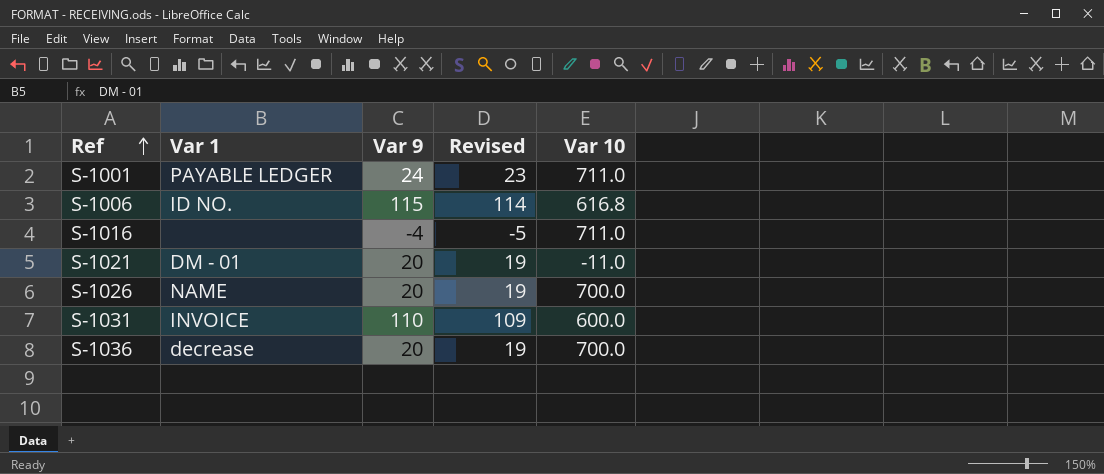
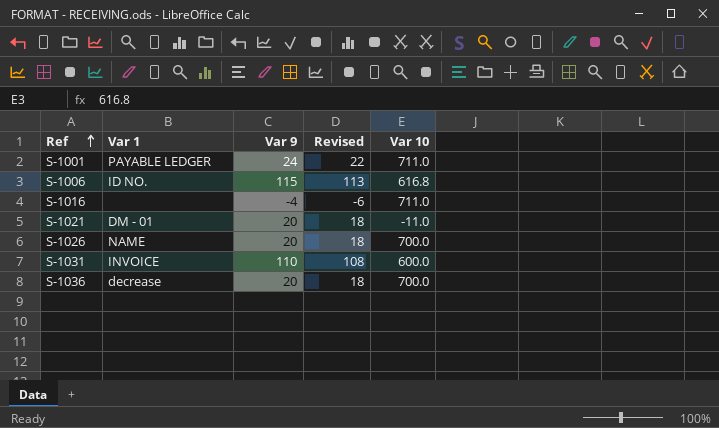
column Revised | formula: [Var 9] - 1 -> [Var 9] - 2

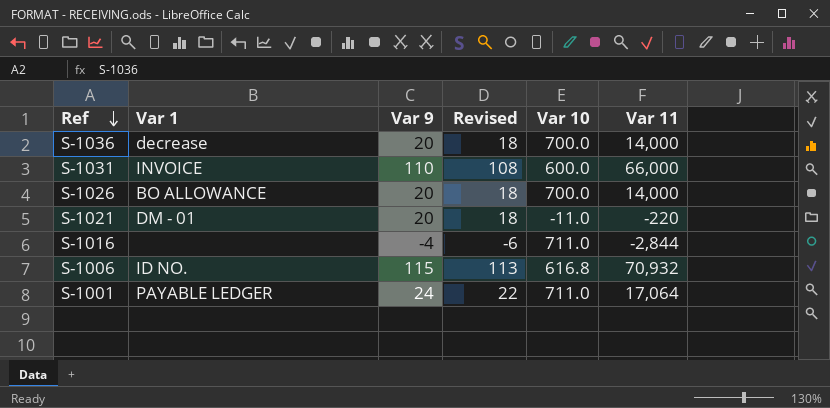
row order: Ref ascending -> Ref descending
column Var 11 | formula: none -> [Var 9] * [Var 10]
S-1026 | Var 1: NAME -> BO ALLOWANCE

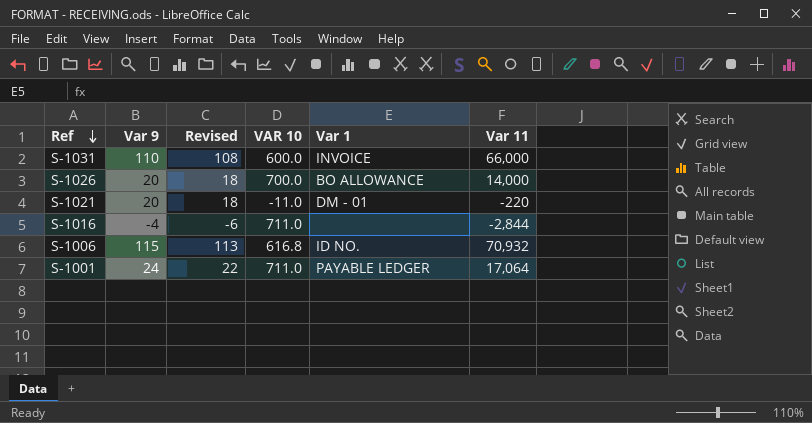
column name: Var 10 -> VAR 10
column Var 1 | position: 2 -> 5
row S-1036: decrease | 20 | 18 | 700.0 | 14,000 -> none

